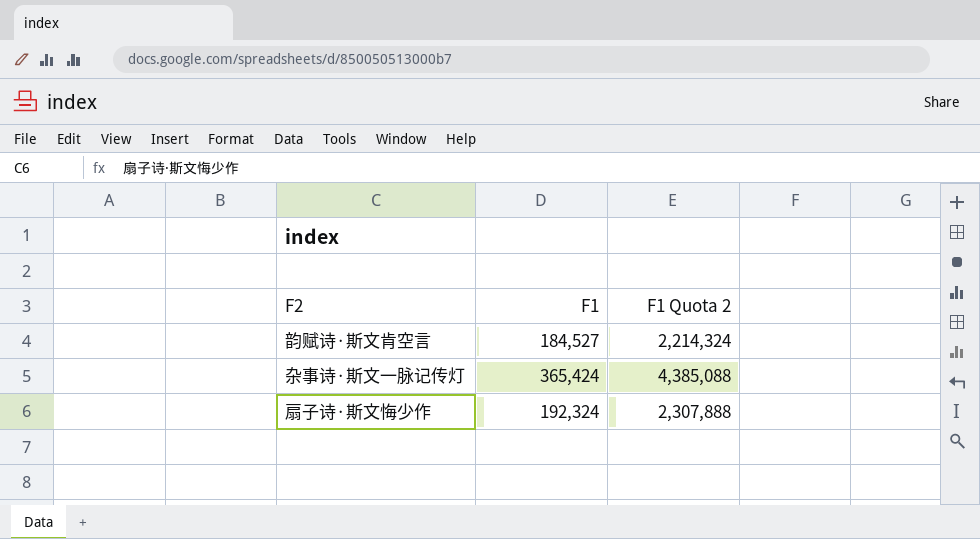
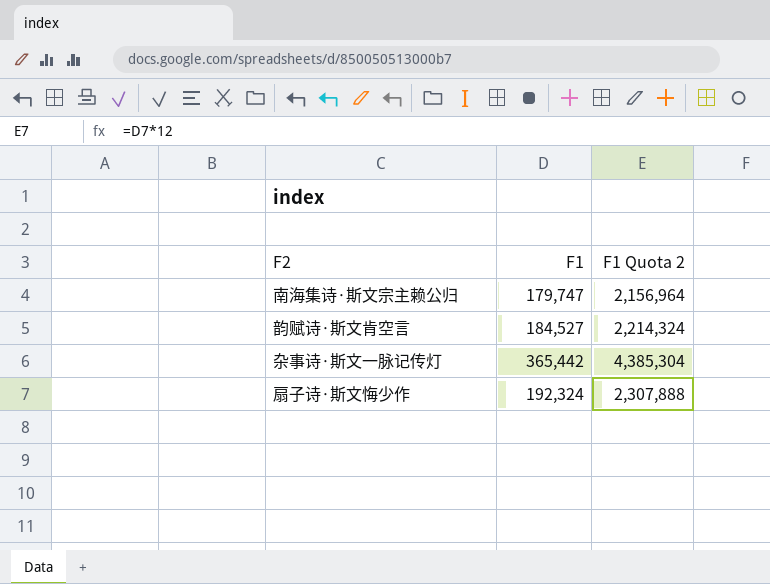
row 南海集诗·斯文宗主赖公归: none -> 179,747 | 2,156,964
杂事诗·斯文一脉记传灯 | F1: 365,424 -> 365,442
杂事诗·斯文一脉记传灯 | F1 Quota 2: 4,385,088 -> 4,385,304

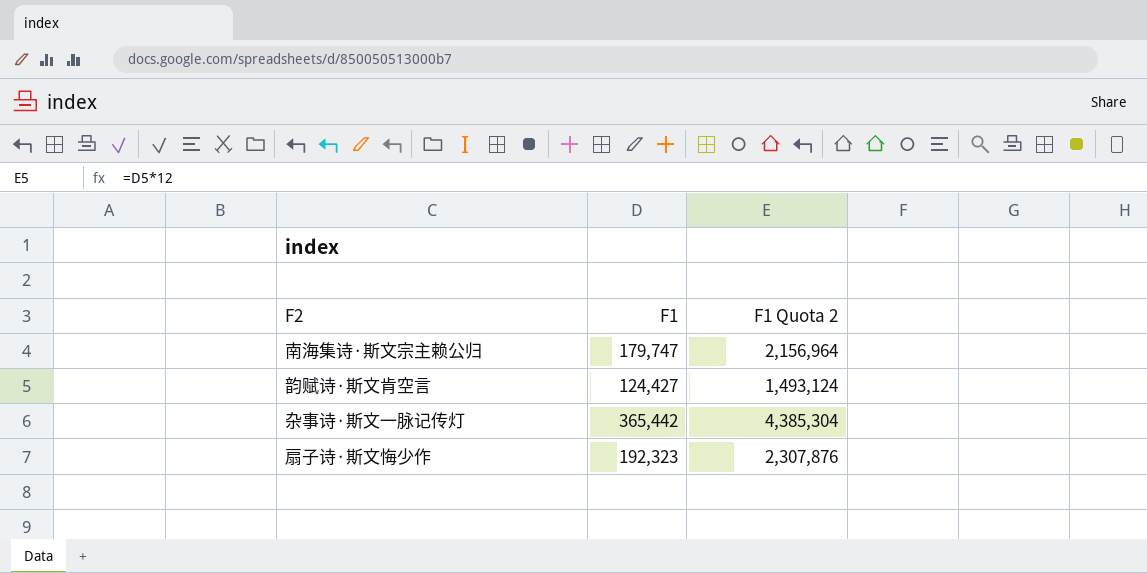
韵赋诗·斯文肯空言 | F1: 184,527 -> 124,427
韵赋诗·斯文肯空言 | F1 Quota 2: 2,214,324 -> 1,493,124
扇子诗·斯文悔少作 | F1: 192,324 -> 192,323
扇子诗·斯文悔少作 | F1 Quota 2: 2,307,888 -> 2,307,876

